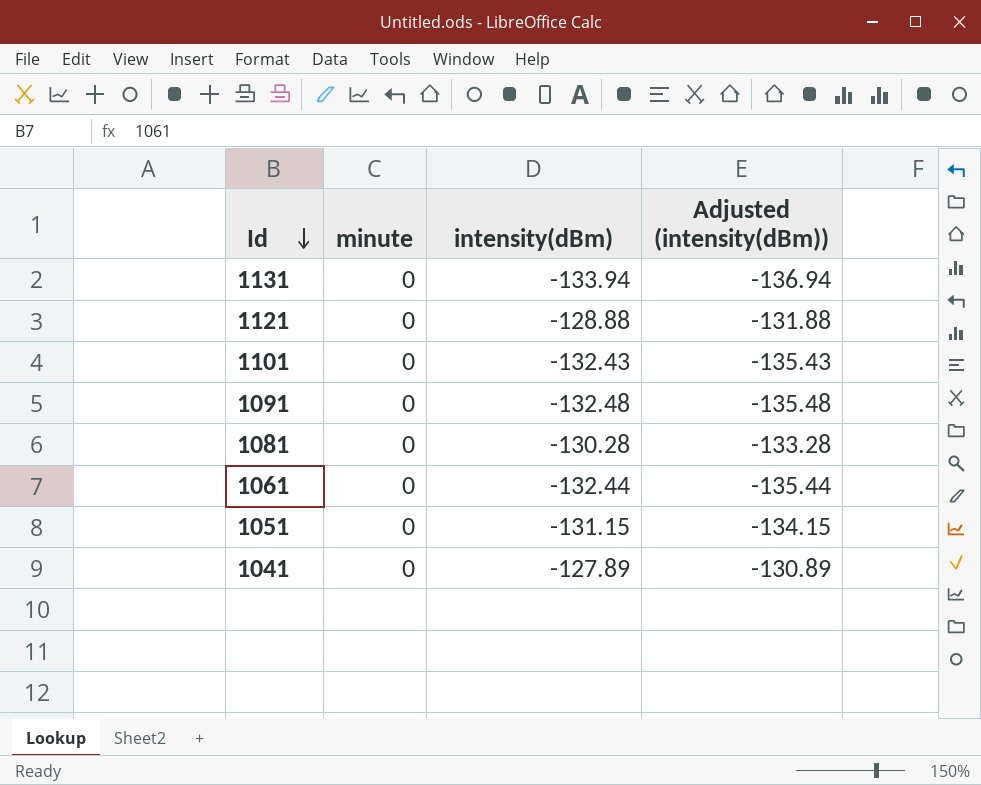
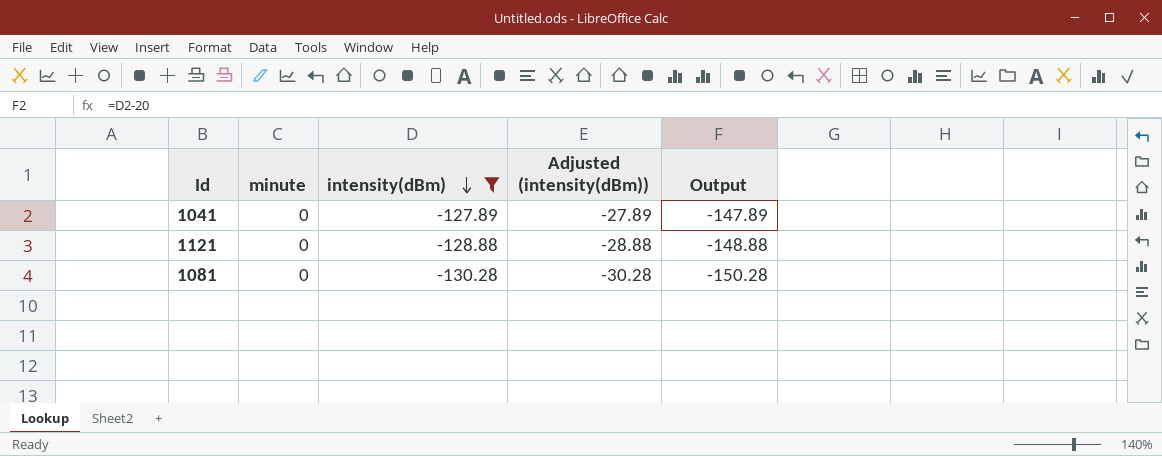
filter: none -> intensity(dBm) >= -130.28
row order: Id descending -> intensity(dBm) descending
column Adjusted (intensity(dBm)) | formula: [intensity(dBm)] - 3 -> [intensity(dBm)] + 100
column Output | formula: none -> [intensity(dBm)] - 20

